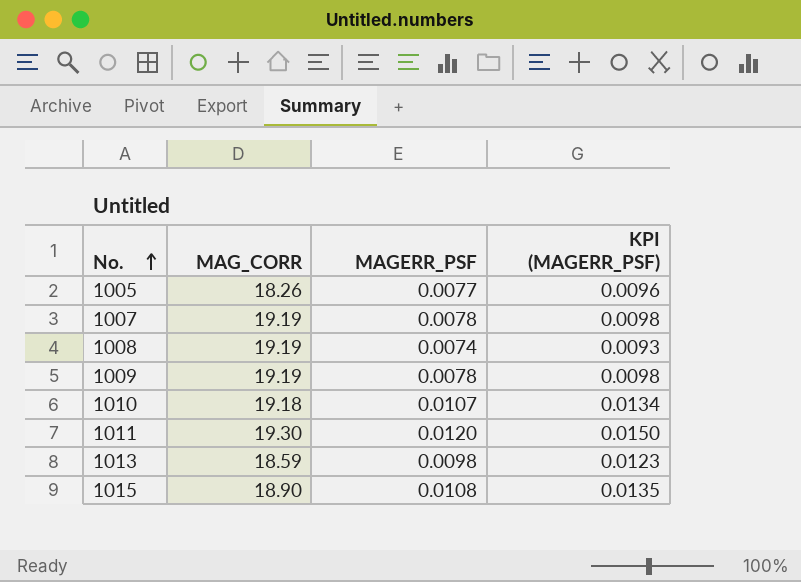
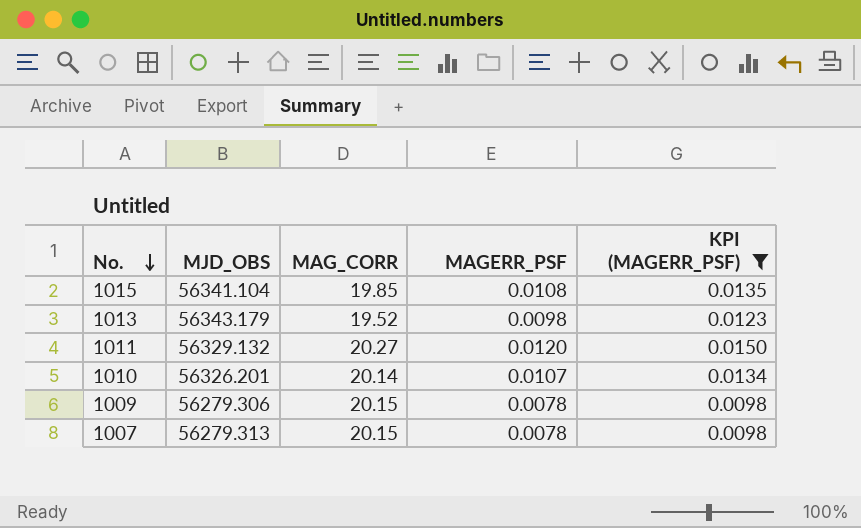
filter: none -> KPI (MAGERR_PSF) >= 0.0098
row order: No. ascending -> No. descending
column MJD_OBS | position: none -> 2
1015 | MAG_CORR: 18.90 -> 19.85
1013 | MAG_CORR: 18.59 -> 19.52
1011 | MAG_CORR: 19.30 -> 20.27
1010 | MAG_CORR: 19.18 -> 20.14
1009 | MAG_CORR: 19.19 -> 20.15
1007 | MAG_CORR: 19.19 -> 20.15

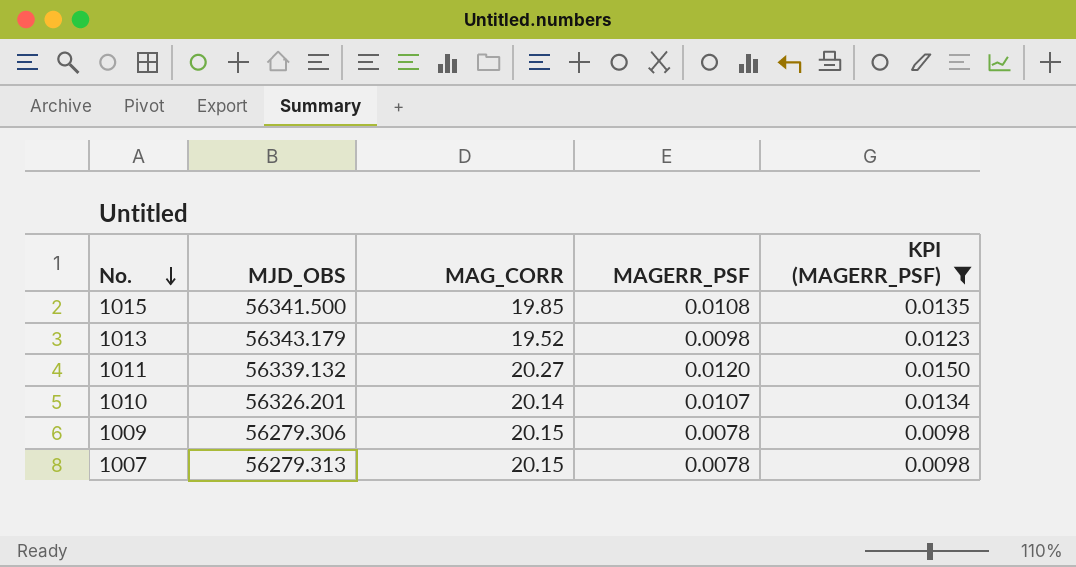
1015 | MJD_OBS: 56341.104 -> 56341.500
1011 | MJD_OBS: 56329.132 -> 56339.132

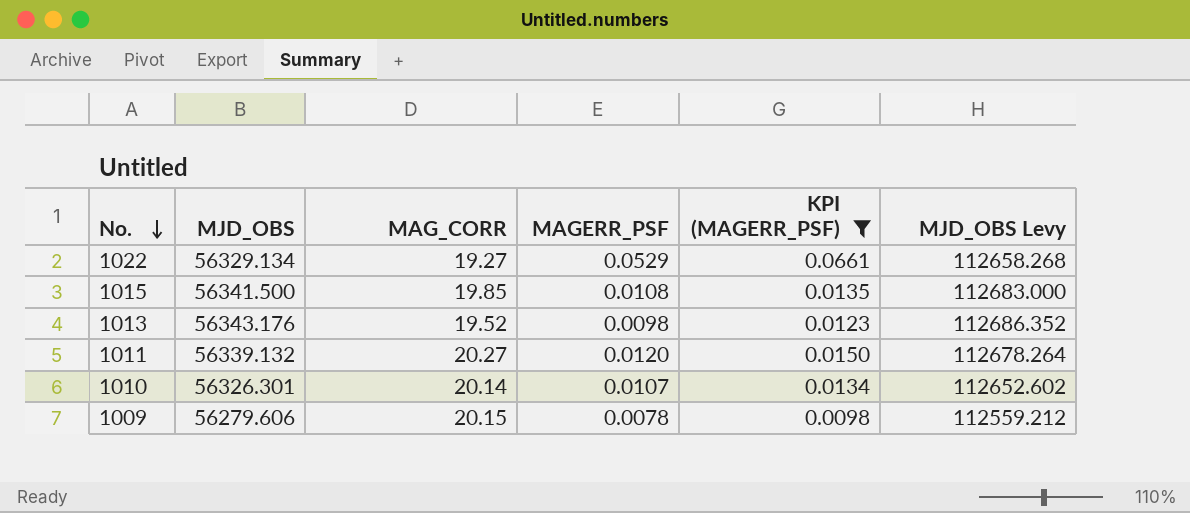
column MJD_OBS Levy | formula: none -> [MJD_OBS] * 2
row 1007: 56279.313 | 20.15 | 0.0078 | 0.0098 -> none
row 1022: none -> 56329.134 | 19.27 | 0.0529 | 0.0661 | 112658.268
1013 | MJD_OBS: 56343.179 -> 56343.176
1010 | MJD_OBS: 56326.201 -> 56326.301
1009 | MJD_OBS: 56279.306 -> 56279.606

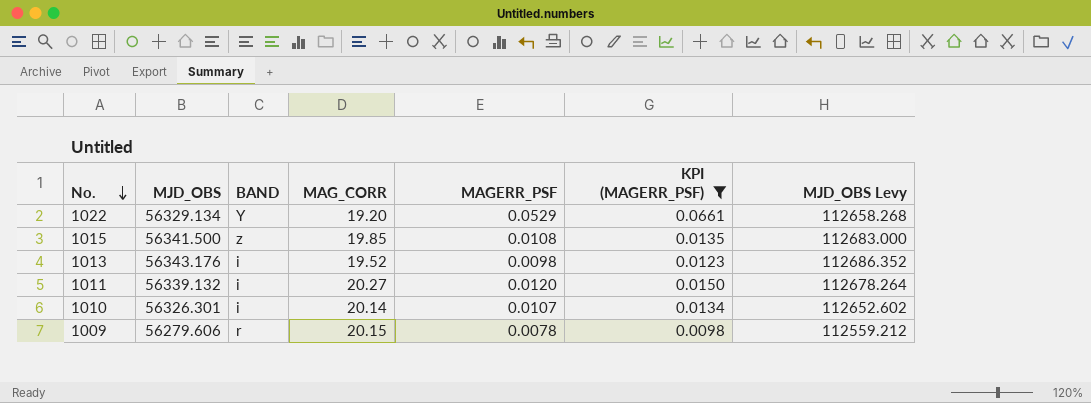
column BAND | position: none -> 3
1022 | MAG_CORR: 19.27 -> 19.20

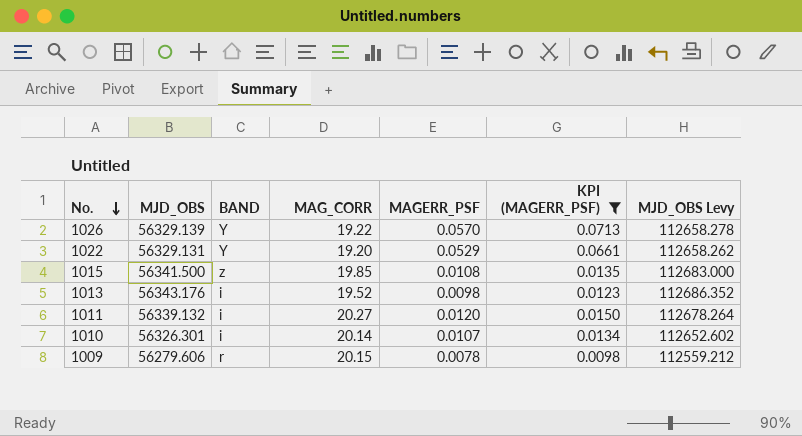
row 1026: none -> 56329.139 | Y | 19.22 | 0.0570 | 0.0713 | 112658.278
1022 | MJD_OBS: 56329.134 -> 56329.131
1022 | MJD_OBS Levy: 112658.268 -> 112658.262

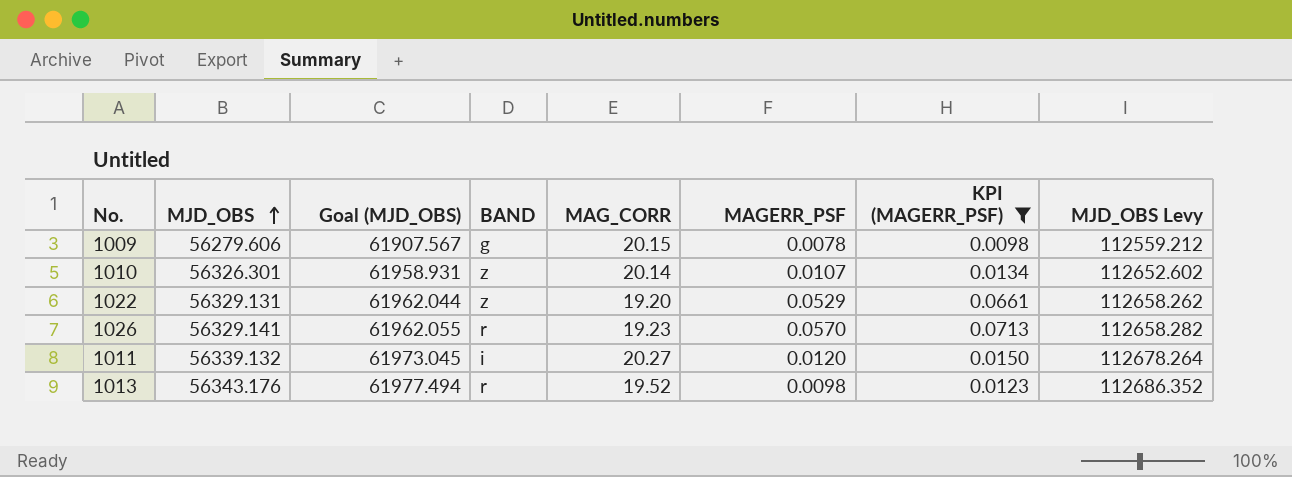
row order: No. descending -> MJD_OBS ascending
column Goal (MJD_OBS) | formula: none -> [MJD_OBS] * 1.1
row 1015: 56341.500 | z | 19.85 | 0.0108 | 0.0135 | 112683.000 -> none
1009 | BAND: r -> g
1010 | BAND: i -> z
1022 | BAND: Y -> z
1026 | MJD_OBS: 56329.139 -> 56329.141
1026 | BAND: Y -> r
1026 | MAG_CORR: 19.22 -> 19.23
1026 | MJD_OBS Levy: 112658.278 -> 112658.282
1013 | BAND: i -> r

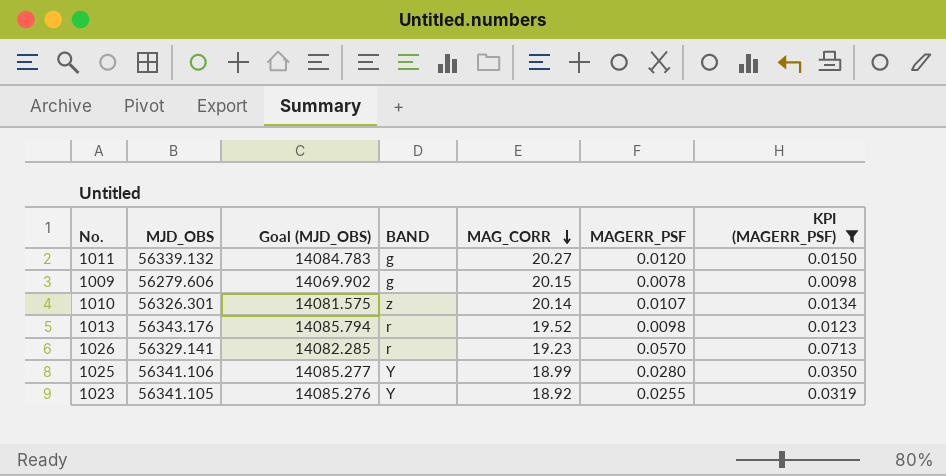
row order: MJD_OBS ascending -> MAG_CORR descending
column MJD_OBS Levy | formula: [MJD_OBS] * 2 -> none
column Goal (MJD_OBS) | formula: [MJD_OBS] * 1.1 -> [MJD_OBS] * 0.25
row 1022: 56329.131 | 61962.044 | z | 19.20 | 0.0529 | 0.0661 | 112658.262 -> none
1011 | BAND: i -> g
row 1025: none -> 56341.106 | 14085.277 | Y | 18.99 | 0.0280 | 0.0350
row 1023: none -> 56341.105 | 14085.276 | Y | 18.92 | 0.0255 | 0.0319

